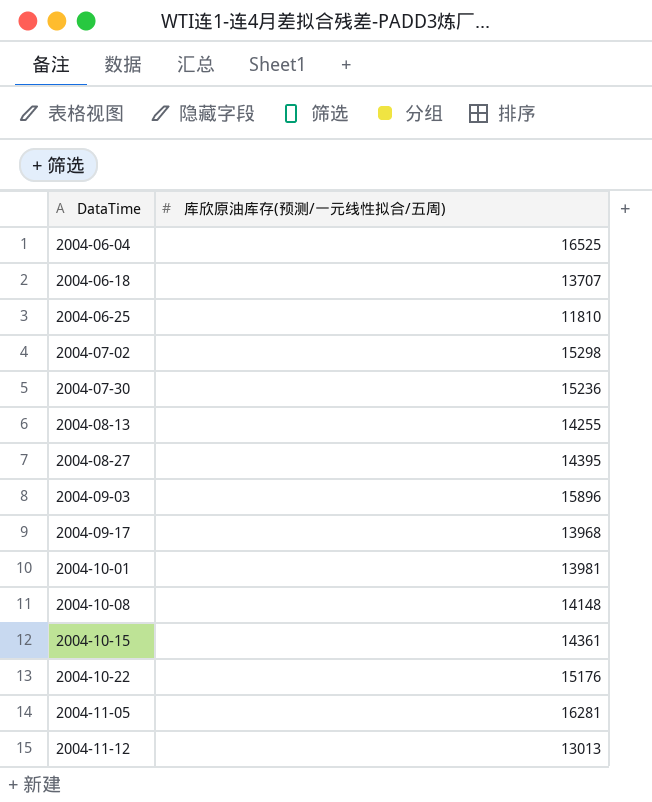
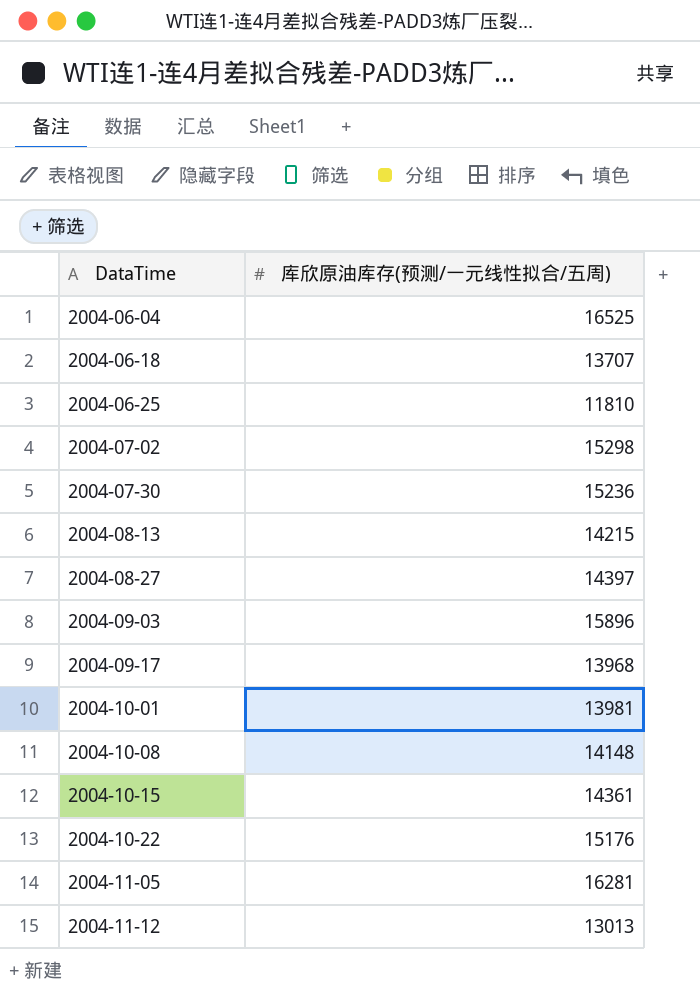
2004-08-13 | 库欣原油库存(预测/一元线性拟合/五周): 14255 -> 14215
2004-08-27 | 库欣原油库存(预测/一元线性拟合/五周): 14395 -> 14397

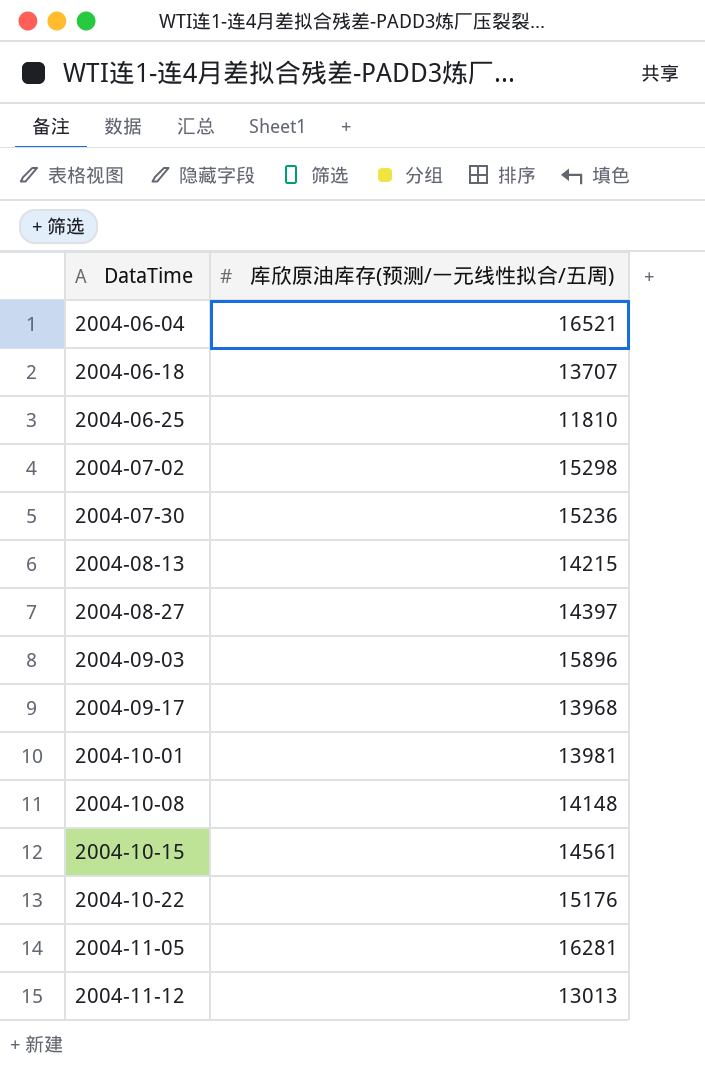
2004-06-04 | 库欣原油库存(预测/一元线性拟合/五周): 16525 -> 16521
2004-10-15 | 库欣原油库存(预测/一元线性拟合/五周): 14361 -> 14561

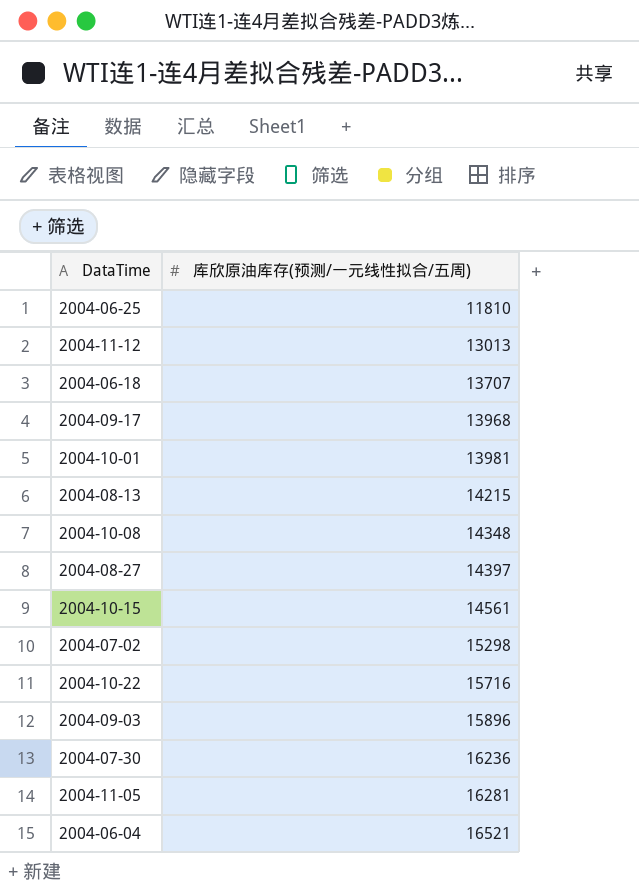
row order: DataTime ascending -> 库欣原油库存(预测/一元线性拟合/五周) ascending
2004-10-08 | 库欣原油库存(预测/一元线性拟合/五周): 14148 -> 14348
2004-10-22 | 库欣原油库存(预测/一元线性拟合/五周): 15176 -> 15716
2004-07-30 | 库欣原油库存(预测/一元线性拟合/五周): 15236 -> 16236

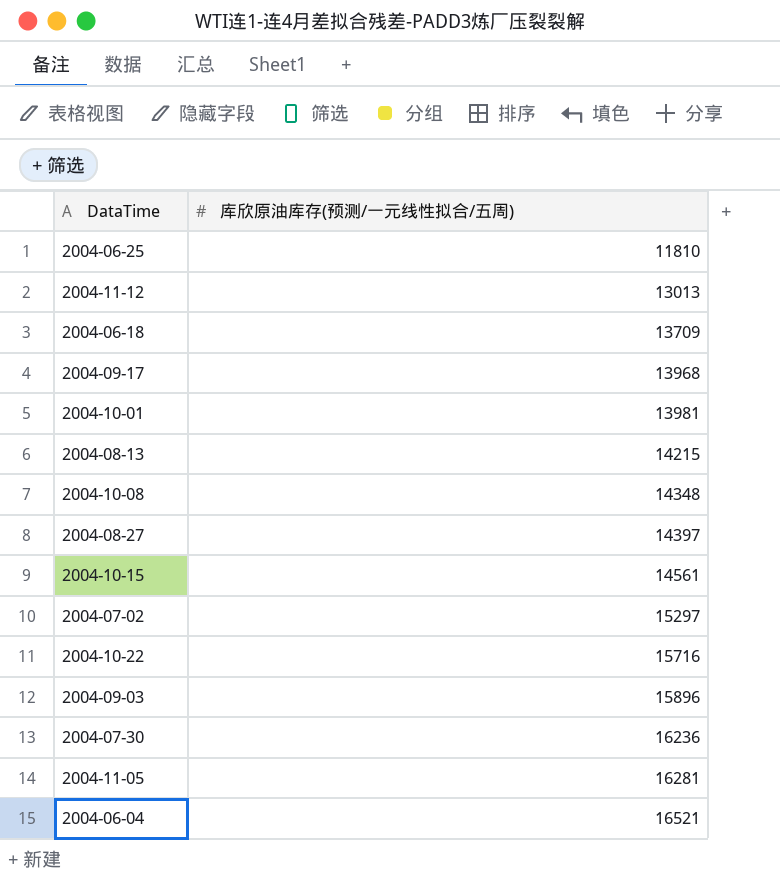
2004-06-18 | 库欣原油库存(预测/一元线性拟合/五周): 13707 -> 13709
2004-07-02 | 库欣原油库存(预测/一元线性拟合/五周): 15298 -> 15297

